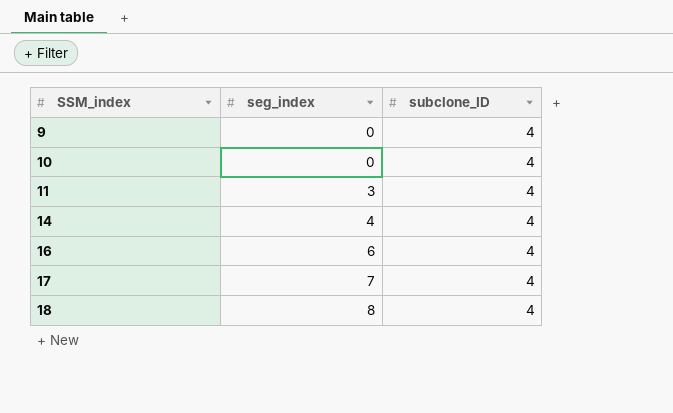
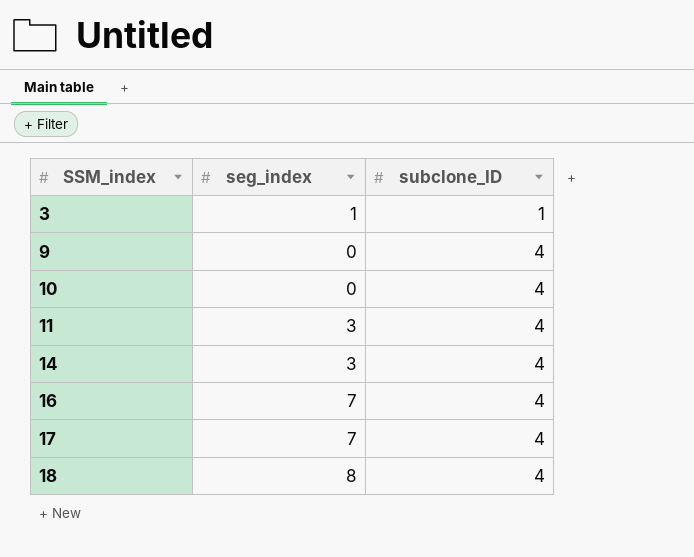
row 3: none -> 1 | 1
14 | seg_index: 4 -> 3
16 | seg_index: 6 -> 7

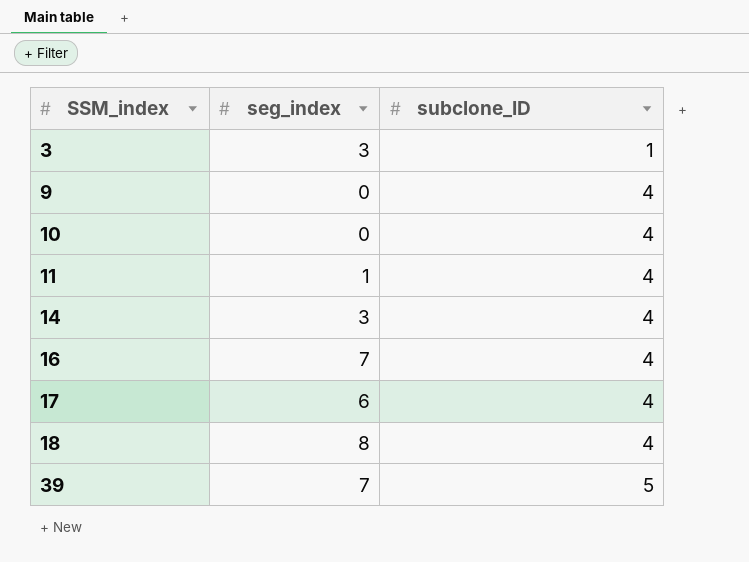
3 | seg_index: 1 -> 3
11 | seg_index: 3 -> 1
17 | seg_index: 7 -> 6
row 39: none -> 7 | 5

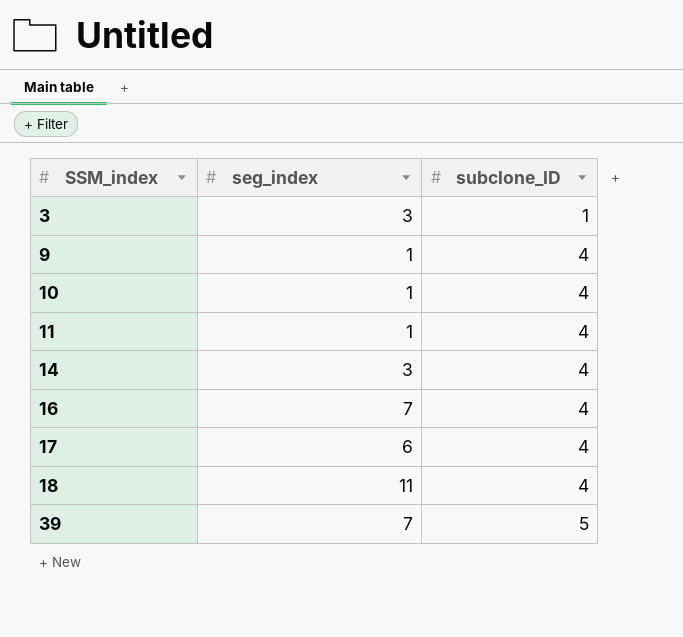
9 | seg_index: 0 -> 1
10 | seg_index: 0 -> 1
18 | seg_index: 8 -> 11

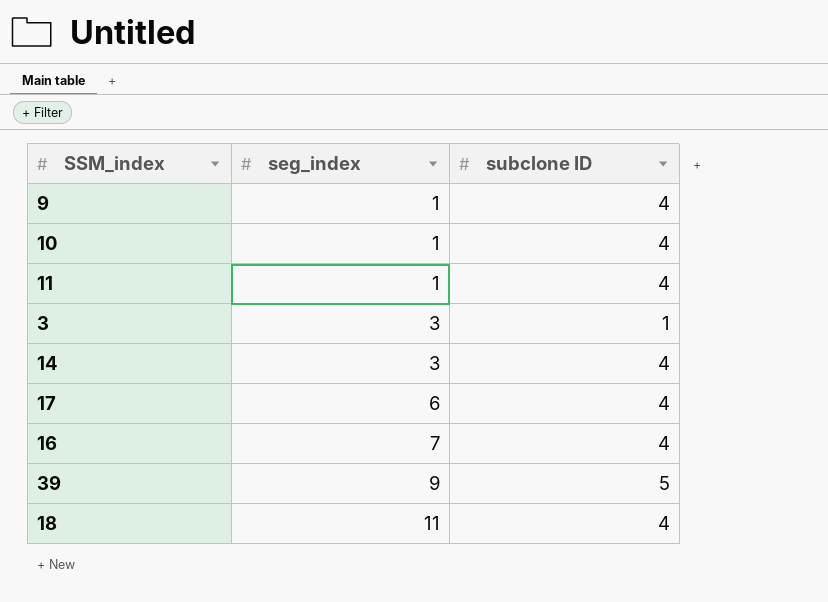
row order: SSM_index ascending -> seg_index ascending
column name: subclone_ID -> subclone ID
39 | seg_index: 7 -> 9

